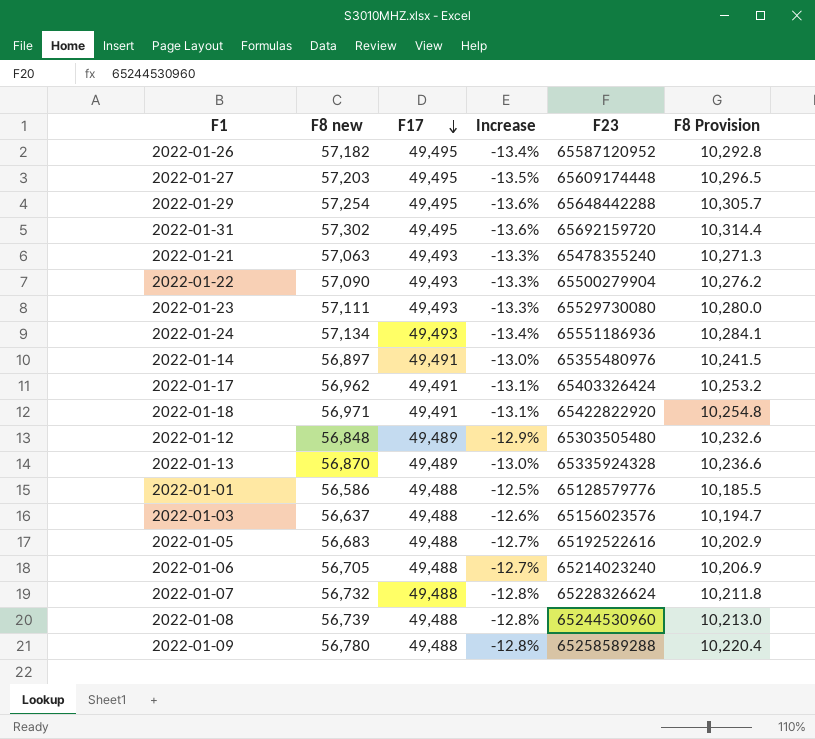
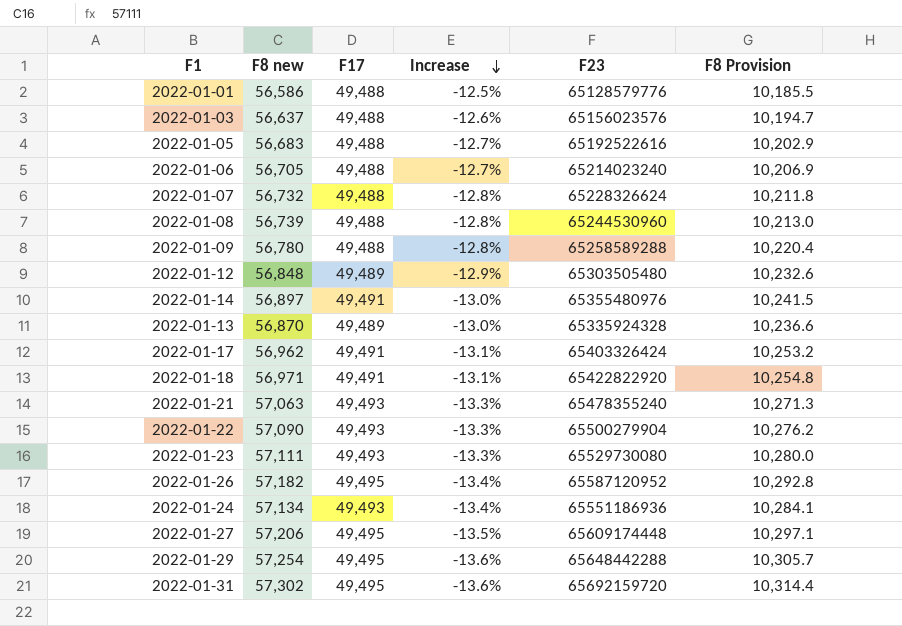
row order: F17 descending -> Increase descending
2022-01-27 | F8 new: 57,203 -> 57,206
2022-01-27 | F8 Provision: 10,296.5 -> 10,297.1

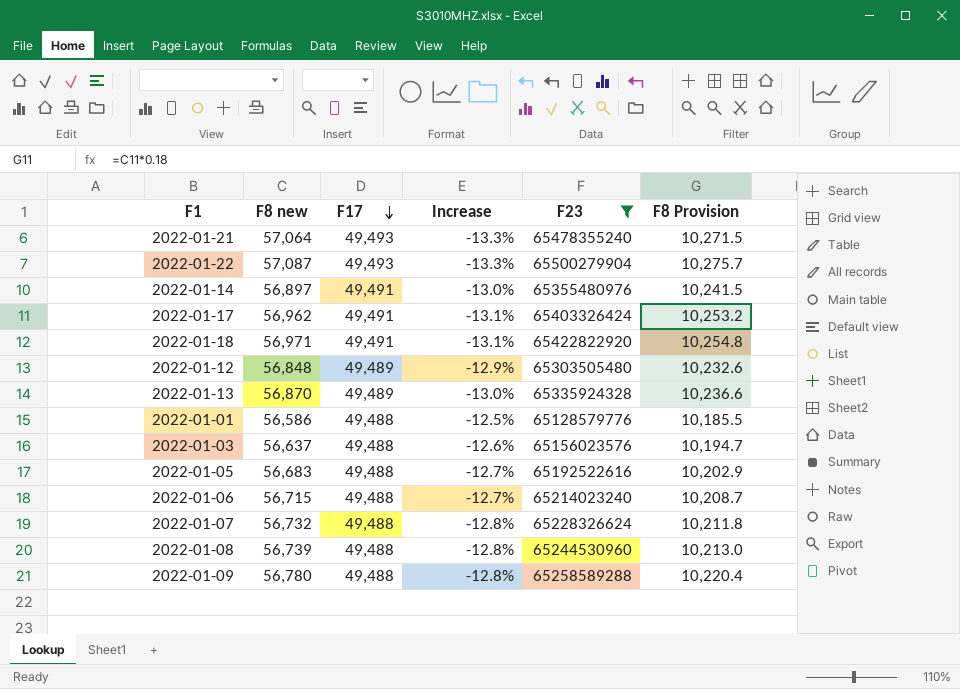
filter: none -> F23 <= 65500279904
row order: Increase descending -> F17 descending
2022-01-21 | F8 new: 57,063 -> 57,064
2022-01-21 | F8 Provision: 10,271.3 -> 10,271.5
2022-01-22 | F8 new: 57,090 -> 57,087
2022-01-22 | F8 Provision: 10,276.2 -> 10,275.7
2022-01-06 | F8 new: 56,705 -> 56,715
2022-01-06 | F8 Provision: 10,206.9 -> 10,208.7

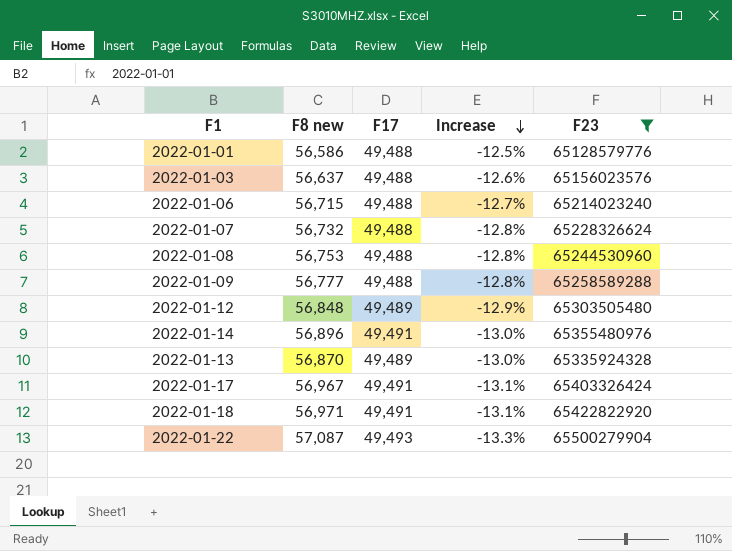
row order: F17 descending -> Increase descending
column F8 Provision | formula: [F8 new] * 0.18 -> none
row 2022-01-21: 57,064 | 49,493 | -13.3% | 65478355240 | 10,271.5 -> none
row 2022-01-05: 56,683 | 49,488 | -12.7% | 65192522616 | 10,202.9 -> none
2022-01-08 | F8 new: 56,739 -> 56,753
2022-01-09 | F8 new: 56,780 -> 56,777
2022-01-14 | F8 new: 56,897 -> 56,896
2022-01-17 | F8 new: 56,962 -> 56,967

